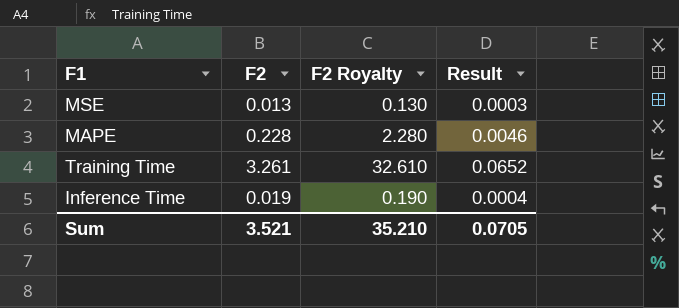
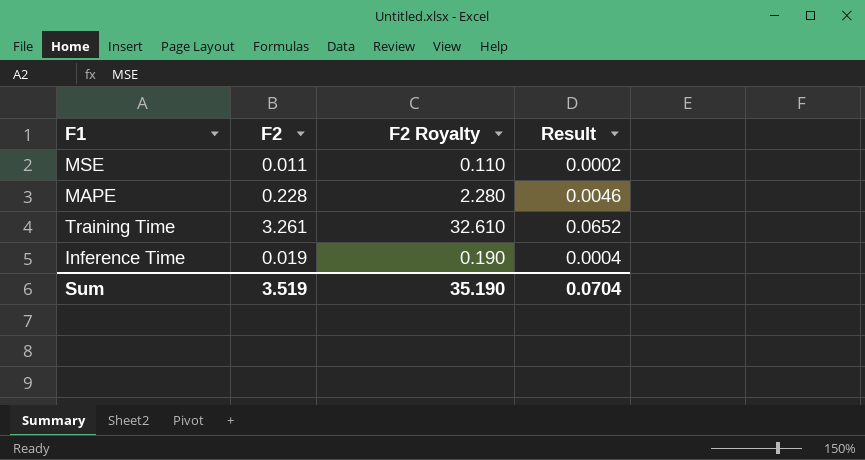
MSE | F2: 0.013 -> 0.011
MSE | F2 Royalty: 0.130 -> 0.110
MSE | Result: 0.0003 -> 0.0002
Sum | F2: 3.521 -> 3.519
Sum | F2 Royalty: 35.210 -> 35.190
Sum | Result: 0.0705 -> 0.0704

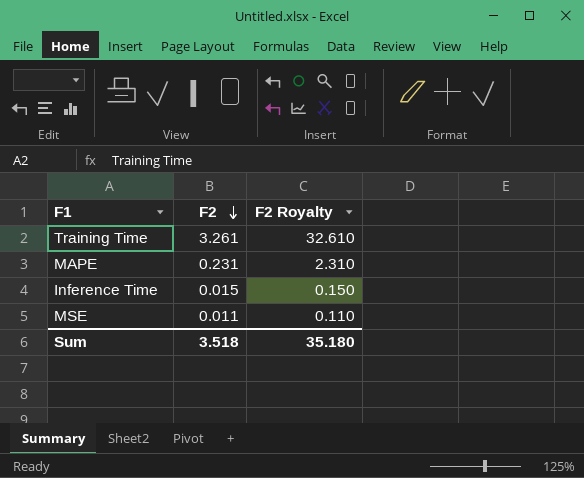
row order: none -> F2 descending
column Result | formula: [F2] * 0.02 -> none
MAPE | F2: 0.228 -> 0.231
MAPE | F2 Royalty: 2.280 -> 2.310
Inference Time | F2: 0.019 -> 0.015
Inference Time | F2 Royalty: 0.190 -> 0.150
Sum | F2: 3.519 -> 3.518
Sum | F2 Royalty: 35.190 -> 35.180

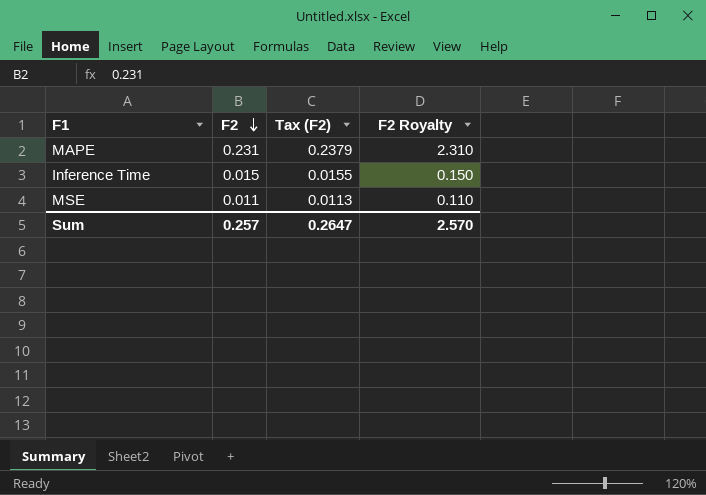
column Tax (F2) | formula: none -> [F2] * 1.03
row Training Time: 3.261 | 32.610 -> none
Sum | F2: 3.518 -> 0.257
Sum | F2 Royalty: 35.180 -> 2.570

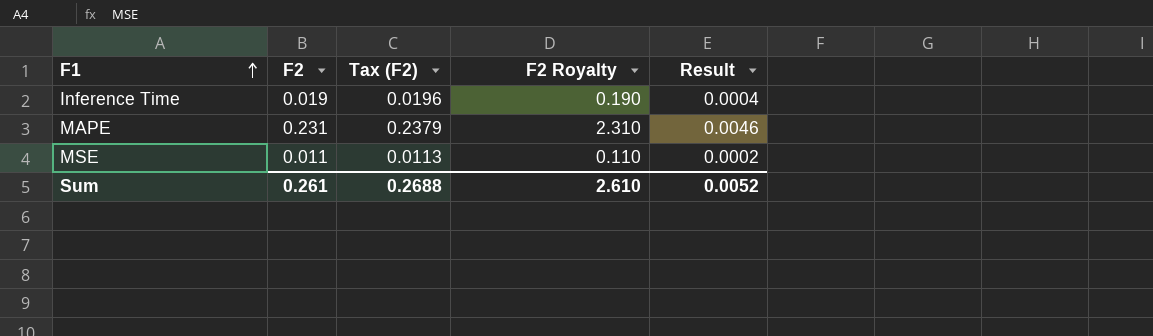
row order: F2 descending -> F1 ascending
column Result | formula: none -> [F2] * 0.02
Inference Time | F2: 0.015 -> 0.019
Inference Time | Tax (F2): 0.0155 -> 0.0196
Inference Time | F2 Royalty: 0.150 -> 0.190
Sum | F2: 0.257 -> 0.261
Sum | Tax (F2): 0.2647 -> 0.2688
Sum | F2 Royalty: 2.570 -> 2.610

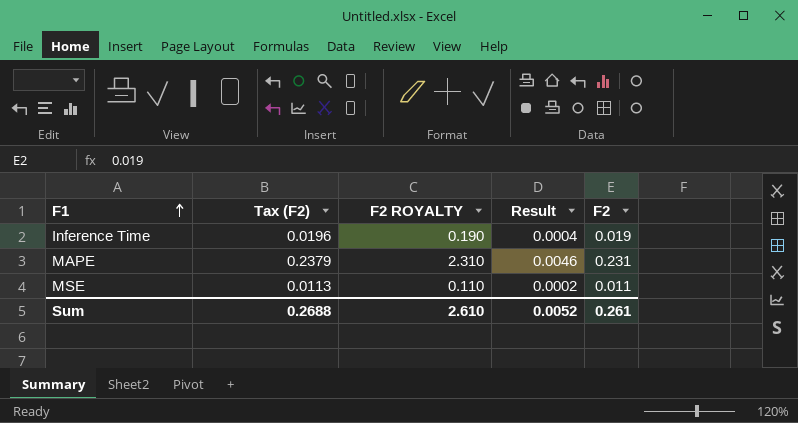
column name: F2 Royalty -> F2 ROYALTY
column F2 | position: 2 -> 5

